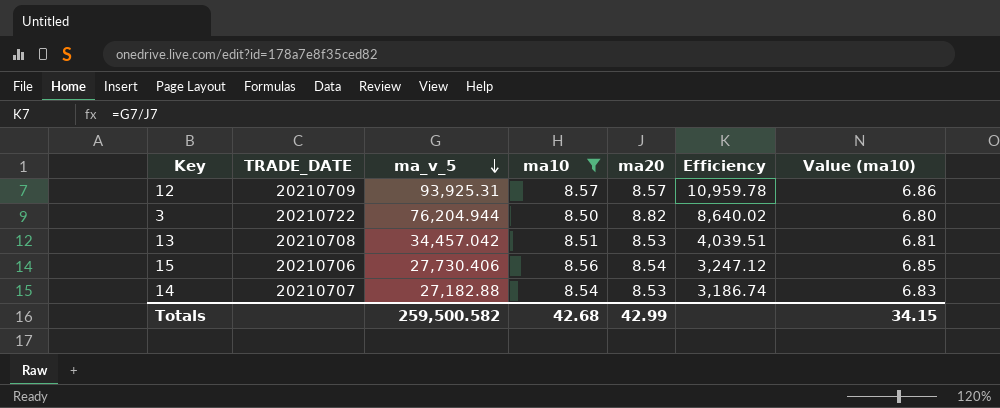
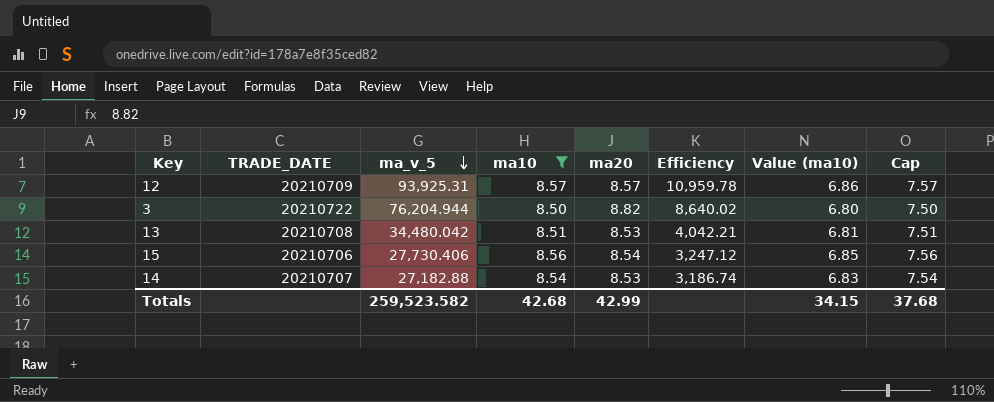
column Cap | formula: none -> [ma10] - 1
13 | ma_v_5: 34,457.042 -> 34,480.042
13 | Efficiency: 4,039.51 -> 4,042.21
Totals | ma_v_5: 259,500.582 -> 259,523.582

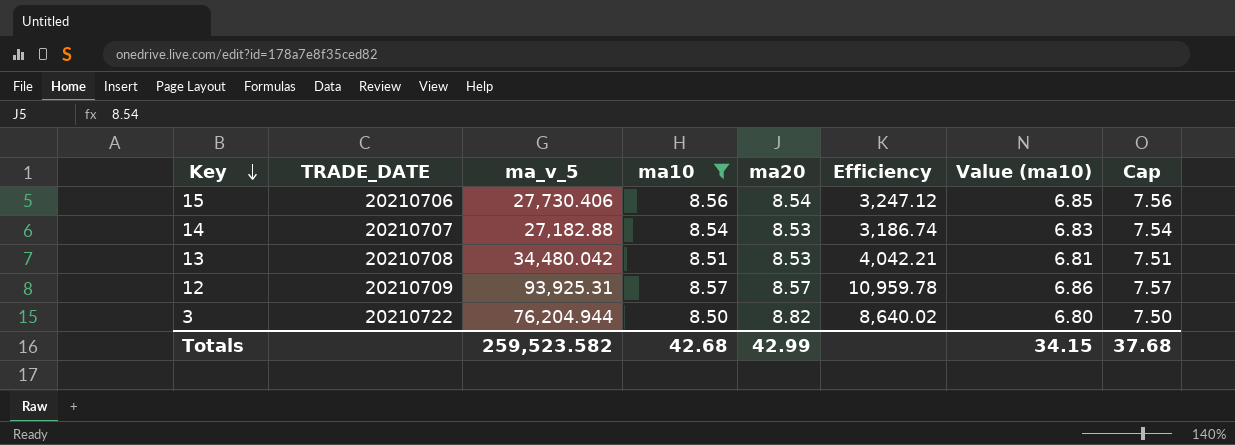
row order: ma_v_5 descending -> Key descending

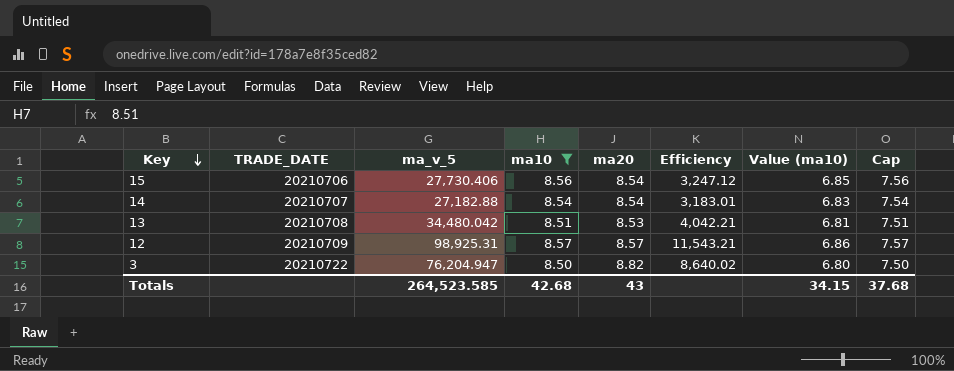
14 | ma20: 8.53 -> 8.54
14 | Efficiency: 3,186.74 -> 3,183.01
12 | ma_v_5: 93,925.31 -> 98,925.31
12 | Efficiency: 10,959.78 -> 11,543.21
3 | ma_v_5: 76,204.944 -> 76,204.947
Totals | ma_v_5: 259,523.582 -> 264,523.585
Totals | ma20: 42.99 -> 43

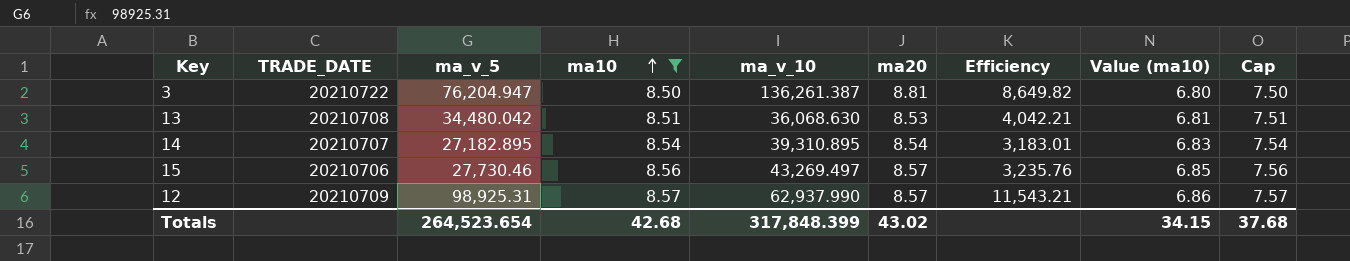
row order: Key descending -> ma10 ascending
column ma_v_10 | position: none -> 5
3 | ma20: 8.82 -> 8.81
3 | Efficiency: 8,640.02 -> 8,649.82
14 | ma_v_5: 27,182.88 -> 27,182.895
15 | ma_v_5: 27,730.406 -> 27,730.46
15 | ma20: 8.54 -> 8.57
15 | Efficiency: 3,247.12 -> 3,235.76
Totals | ma_v_5: 264,523.585 -> 264,523.654
Totals | ma20: 43 -> 43.02

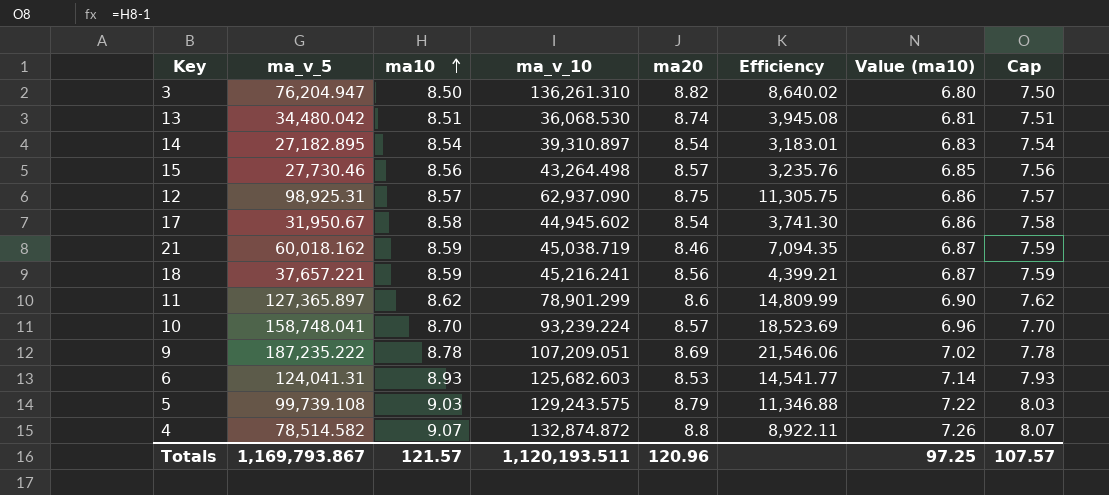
filter: ma10 <= 8.57 -> none
column TRADE_DATE | position: 2 -> none
3 | ma_v_10: 136,261.387 -> 136,261.310
3 | ma20: 8.81 -> 8.82
3 | Efficiency: 8,649.82 -> 8,640.02
13 | ma_v_10: 36,068.630 -> 36,068.530
13 | ma20: 8.53 -> 8.74
13 | Efficiency: 4,042.21 -> 3,945.08
14 | ma_v_10: 39,310.895 -> 39,310.897
15 | ma_v_10: 43,269.497 -> 43,264.498
12 | ma_v_10: 62,937.990 -> 62,937.090
12 | ma20: 8.57 -> 8.75
12 | Efficiency: 11,543.21 -> 11,305.75
Totals | ma_v_5: 264,523.654 -> 1,169,793.867
Totals | ma10: 42.68 -> 121.57
Totals | ma_v_10: 317,848.399 -> 1,120,193.511
Totals | ma20: 43.02 -> 120.96
Totals | Value (ma10): 34.15 -> 97.25
Totals | Cap: 37.68 -> 107.57

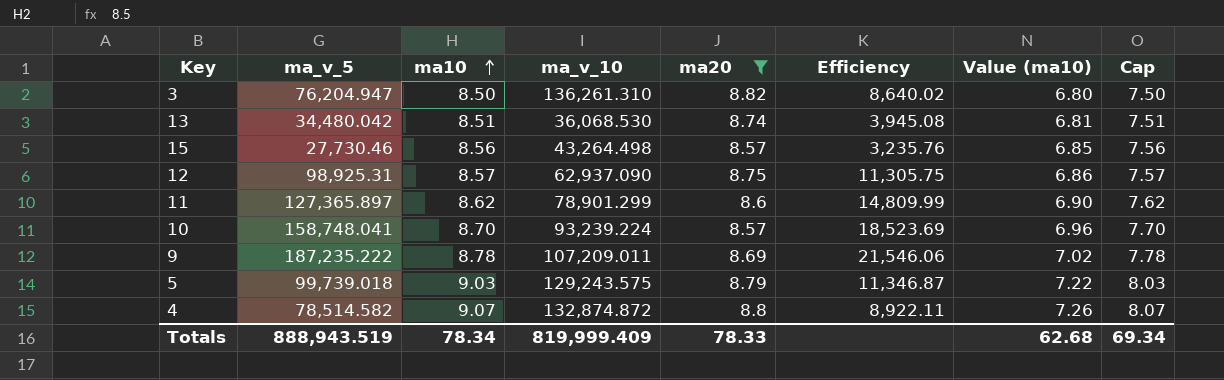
filter: none -> ma20 >= 8.57
9 | ma_v_10: 107,209.051 -> 107,209.011
5 | ma_v_5: 99,739.108 -> 99,739.018
5 | Efficiency: 11,346.88 -> 11,346.87
Totals | ma_v_5: 1,169,793.867 -> 888,943.519
Totals | ma10: 121.57 -> 78.34
Totals | ma_v_10: 1,120,193.511 -> 819,999.409
Totals | ma20: 120.96 -> 78.33
Totals | Value (ma10): 97.25 -> 62.68
Totals | Cap: 107.57 -> 69.34

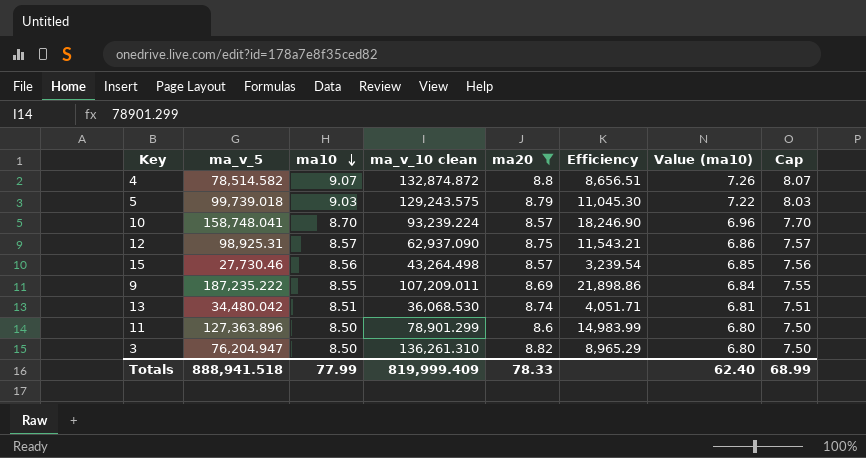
row order: ma10 ascending -> ma10 descending
column name: ma_v_10 -> ma_v_10 clean
column Efficiency | formula: [ma_v_5] / [ma20] -> [ma_v_5] / [ma10]
9 | ma10: 8.78 -> 8.55
9 | Value (ma10): 7.02 -> 6.84
9 | Cap: 7.78 -> 7.55
11 | ma_v_5: 127,365.897 -> 127,363.896
11 | ma10: 8.62 -> 8.50
11 | Value (ma10): 6.90 -> 6.80
11 | Cap: 7.62 -> 7.50
Totals | ma_v_5: 888,943.519 -> 888,941.518
Totals | ma10: 78.34 -> 77.99
Totals | Value (ma10): 62.68 -> 62.40
Totals | Cap: 69.34 -> 68.99

